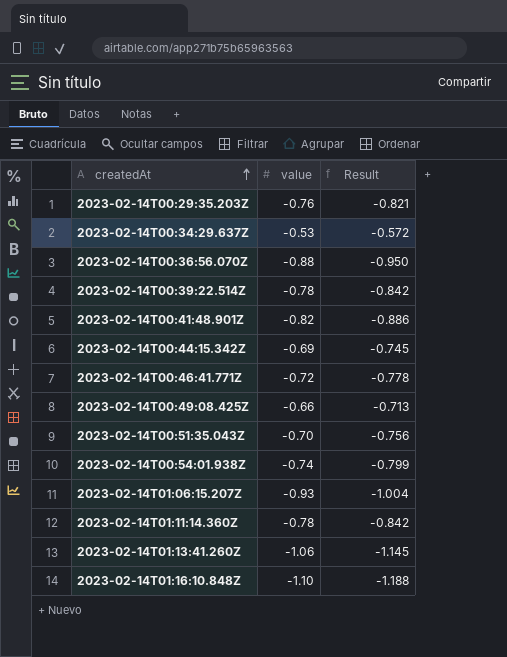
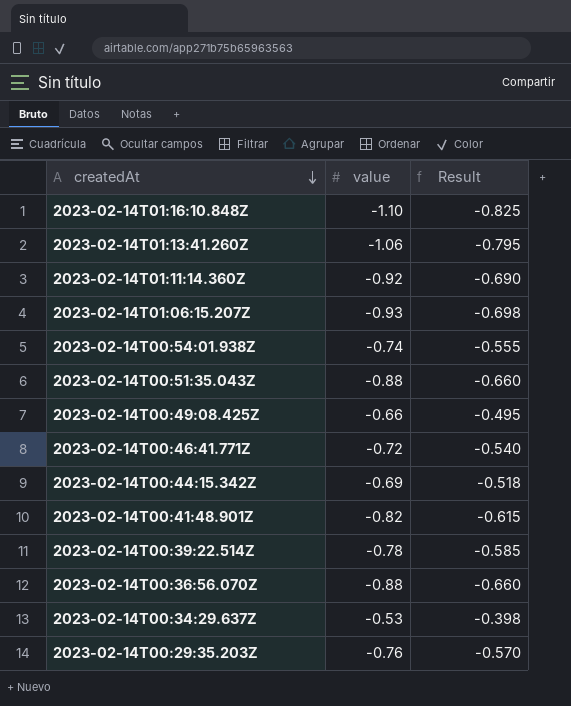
row order: createdAt ascending -> createdAt descending
column Result | formula: [value] * 1.08 -> [value] * 0.75
2023-02-14T01:11:14.360Z | value: -0.78 -> -0.92
2023-02-14T00:51:35.043Z | value: -0.70 -> -0.88

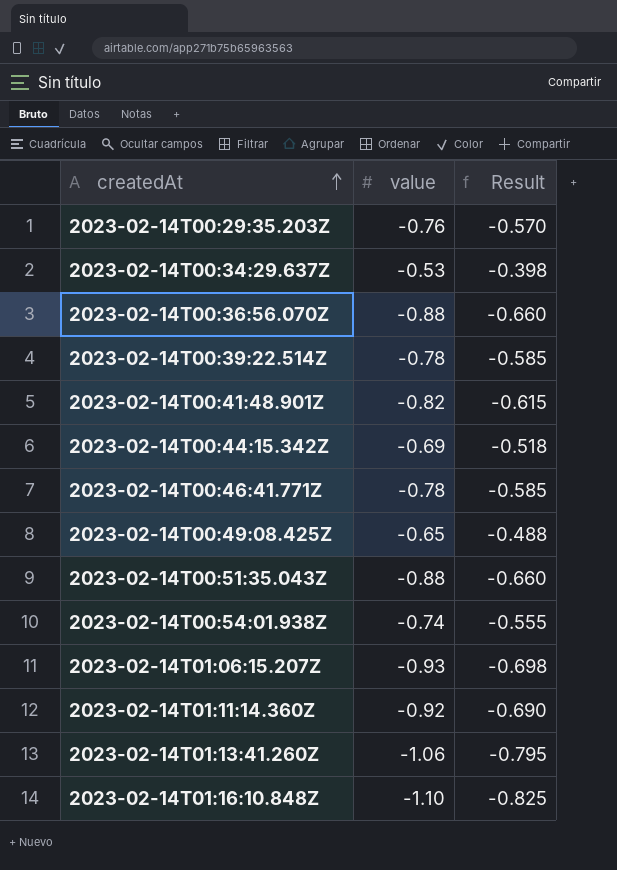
row order: createdAt descending -> createdAt ascending
2023-02-14T00:46:41.771Z | value: -0.72 -> -0.78
2023-02-14T00:46:41.771Z | Result: -0.540 -> -0.585
2023-02-14T00:49:08.425Z | value: -0.66 -> -0.65
2023-02-14T00:49:08.425Z | Result: -0.495 -> -0.488

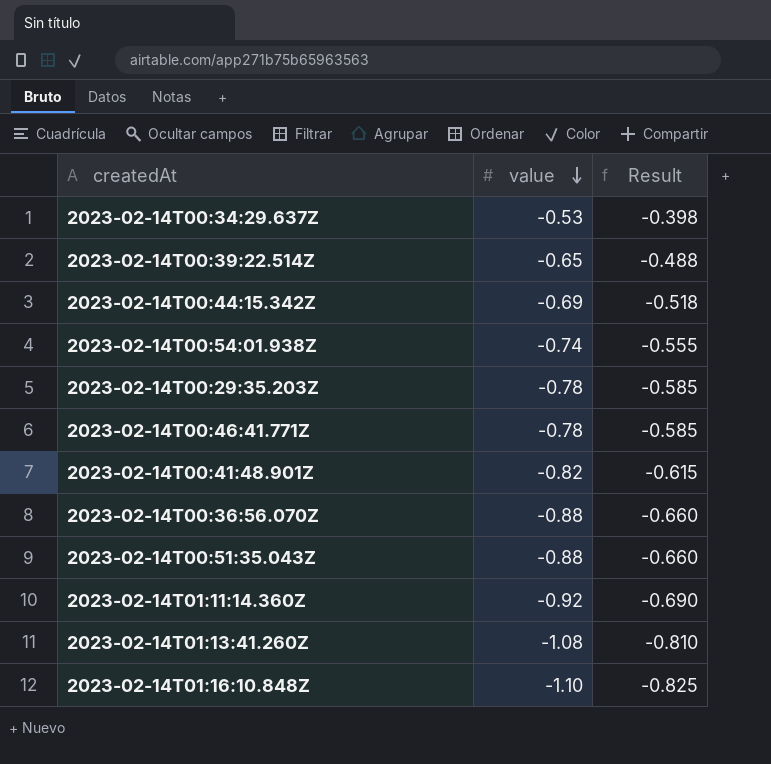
row order: createdAt ascending -> value descending
row 2023-02-14T00:49:08.425Z: -0.65 | -0.488 -> none
row 2023-02-14T01:06:15.207Z: -0.93 | -0.698 -> none
2023-02-14T00:39:22.514Z | value: -0.78 -> -0.65
2023-02-14T00:39:22.514Z | Result: -0.585 -> -0.488
2023-02-14T00:29:35.203Z | value: -0.76 -> -0.78
2023-02-14T00:29:35.203Z | Result: -0.570 -> -0.585
2023-02-14T01:13:41.260Z | value: -1.06 -> -1.08
2023-02-14T01:13:41.260Z | Result: -0.795 -> -0.810

